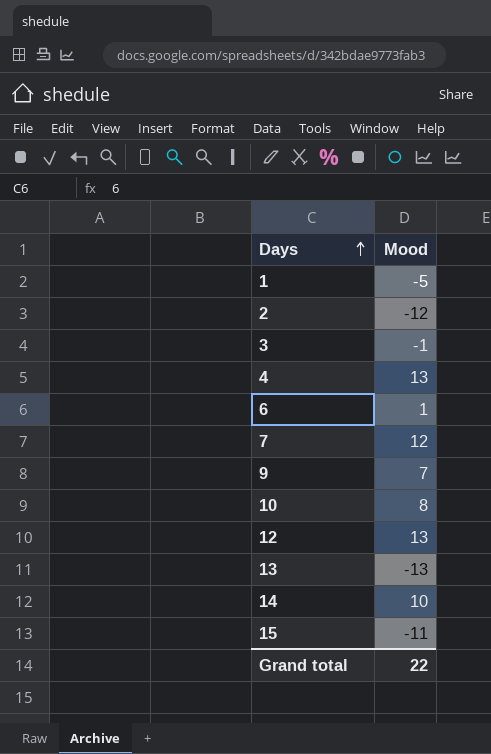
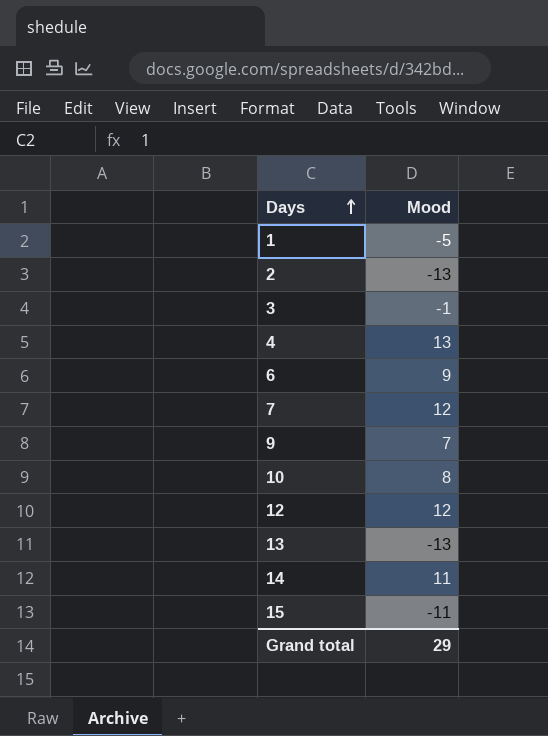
2 | Mood: -12 -> -13
6 | Mood: 1 -> 9
12 | Mood: 13 -> 12
14 | Mood: 10 -> 11
Grand total | Mood: 22 -> 29

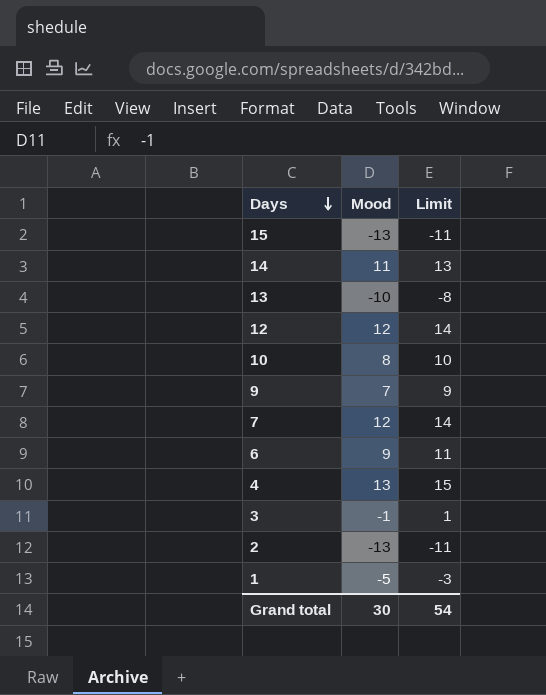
row order: Days ascending -> Days descending
column Limit | formula: none -> [Mood] + 2
15 | Mood: -11 -> -13
13 | Mood: -13 -> -10
Grand total | Mood: 29 -> 30

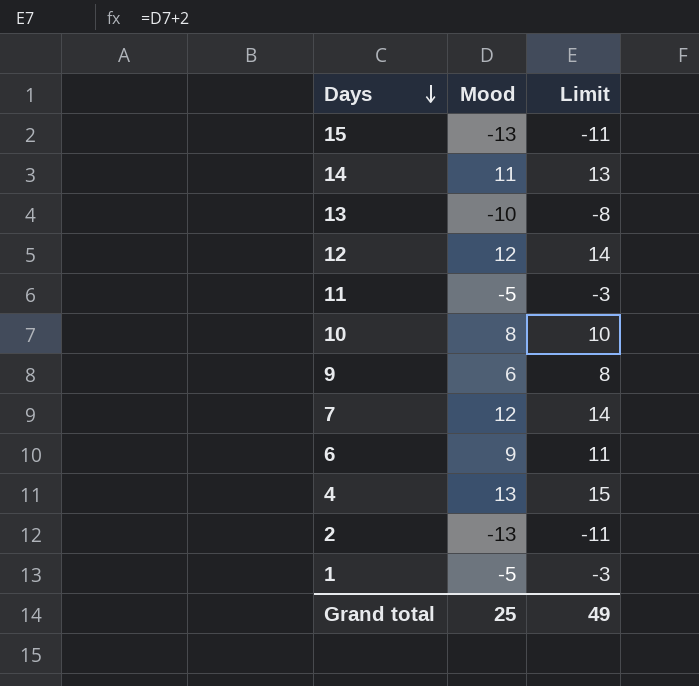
row 3: -1 | 1 -> none
row 11: none -> -5 | -3
9 | Mood: 7 -> 6
9 | Limit: 9 -> 8
Grand total | Mood: 30 -> 25
Grand total | Limit: 54 -> 49

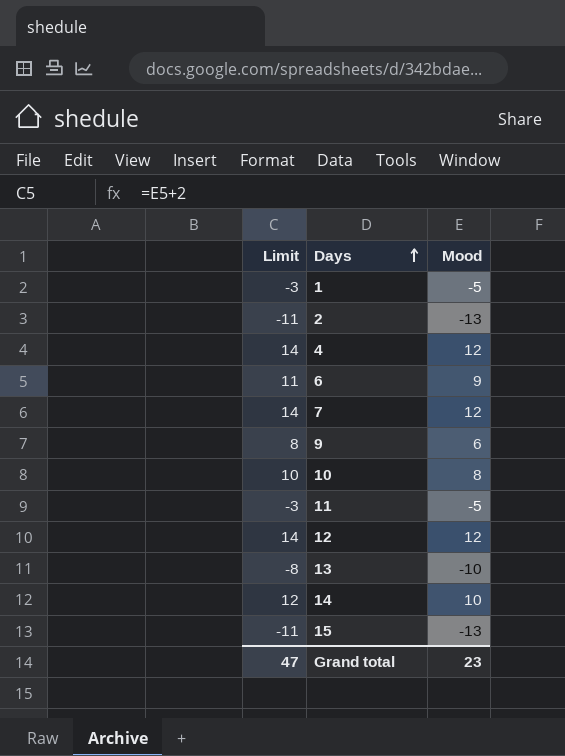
row order: Days descending -> Days ascending
column Limit | position: 3 -> 1
4 | Limit: 15 -> 14
4 | Mood: 13 -> 12
14 | Limit: 13 -> 12
14 | Mood: 11 -> 10
Grand total | Limit: 49 -> 47
Grand total | Mood: 25 -> 23

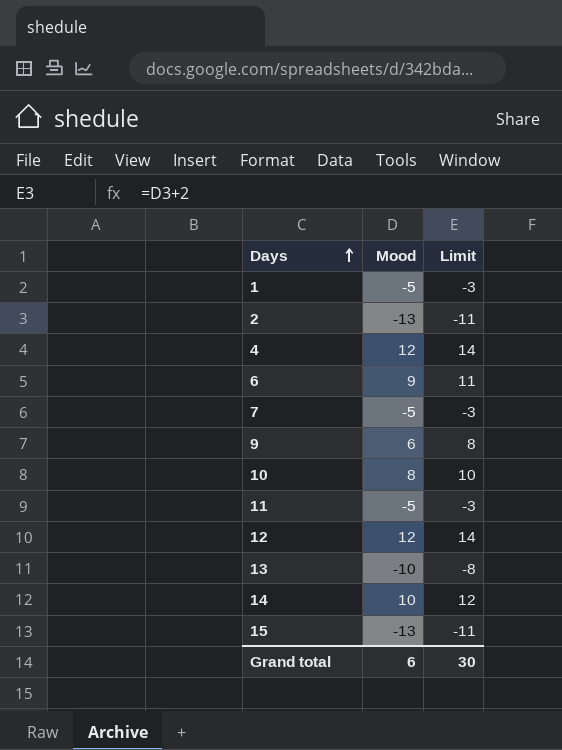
column Limit | position: 1 -> 3
7 | Mood: 12 -> -5
7 | Limit: 14 -> -3
Grand total | Mood: 23 -> 6
Grand total | Limit: 47 -> 30

